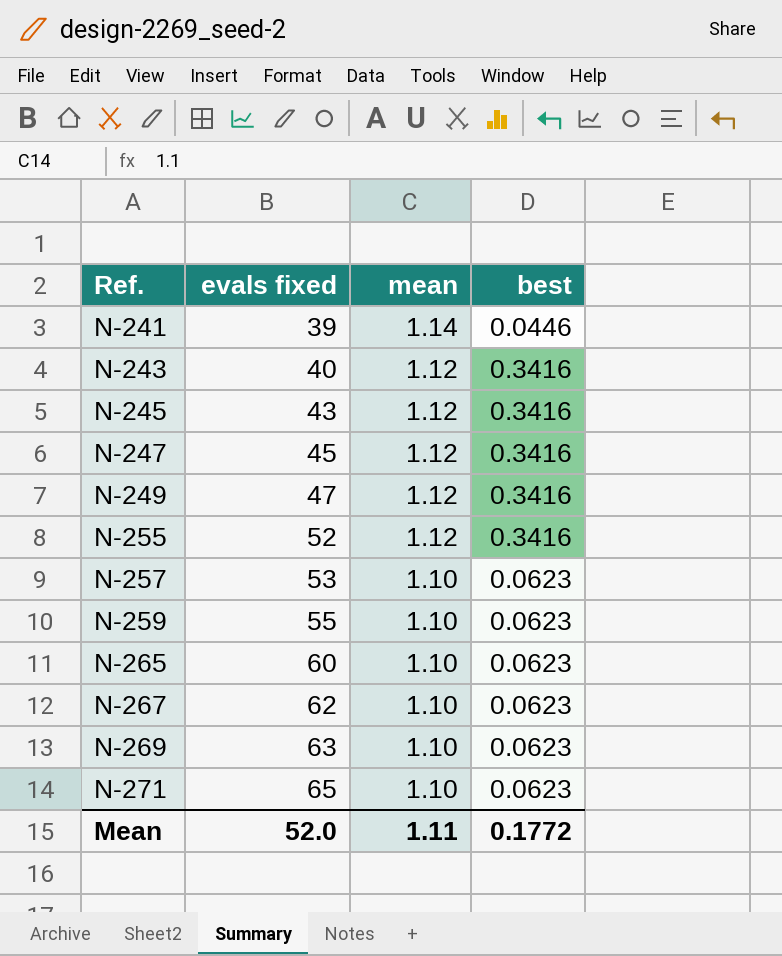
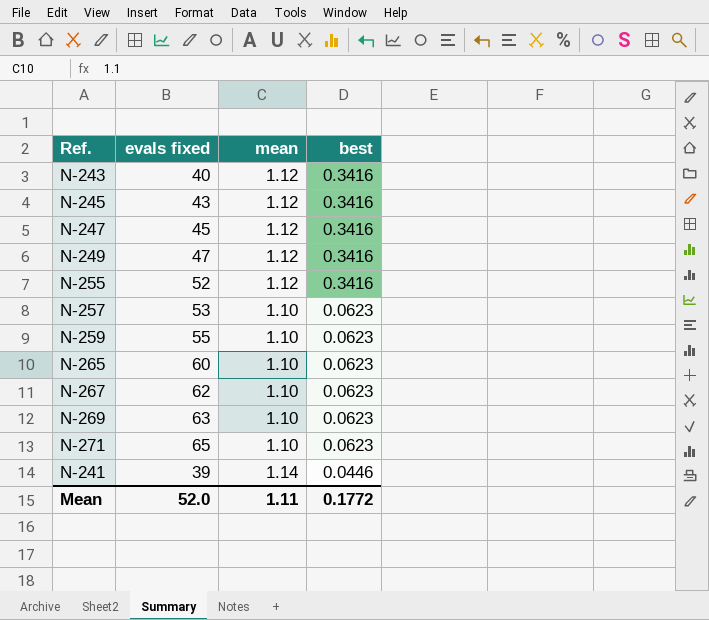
row order: Ref. ascending -> best descending

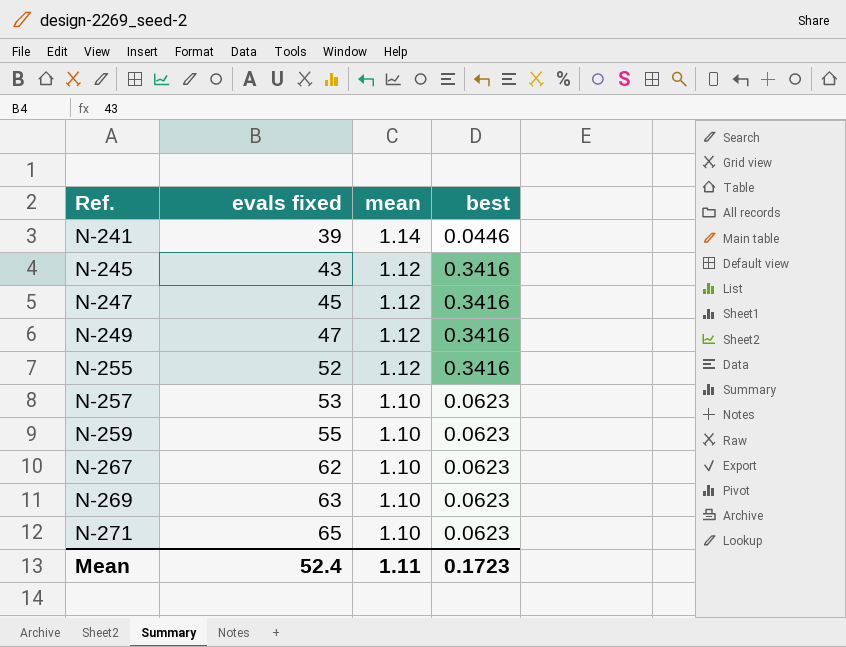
row order: best descending -> Ref. ascending
row N-243: 40 | 1.12 | 0.3416 -> none
row N-265: 60 | 1.10 | 0.0623 -> none
Mean | evals fixed: 52.0 -> 52.4
Mean | best: 0.1772 -> 0.1723

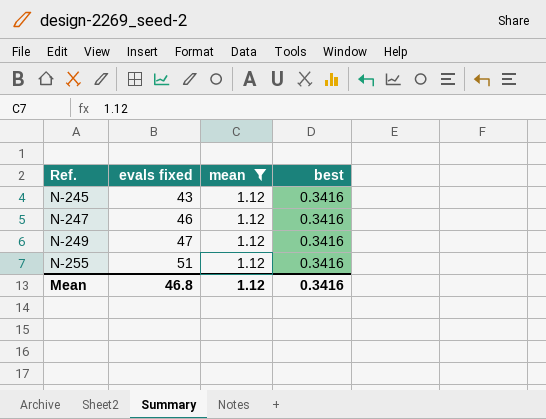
filter: none -> mean = 1.12
N-247 | evals fixed: 45 -> 46
N-255 | evals fixed: 52 -> 51
Mean | evals fixed: 52.4 -> 46.8
Mean | mean: 1.11 -> 1.12
Mean | best: 0.1723 -> 0.3416

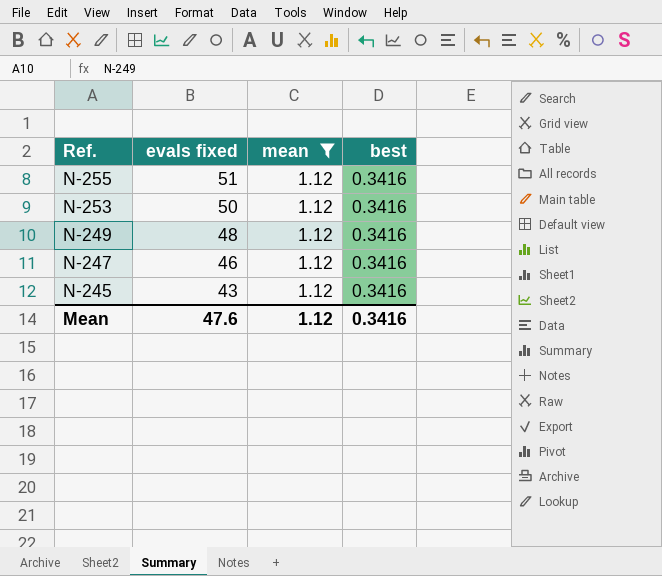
row order: Ref. ascending -> Ref. descending
row N-253: none -> 50 | 1.12 | 0.3416
N-249 | evals fixed: 47 -> 48
Mean | evals fixed: 46.8 -> 47.6

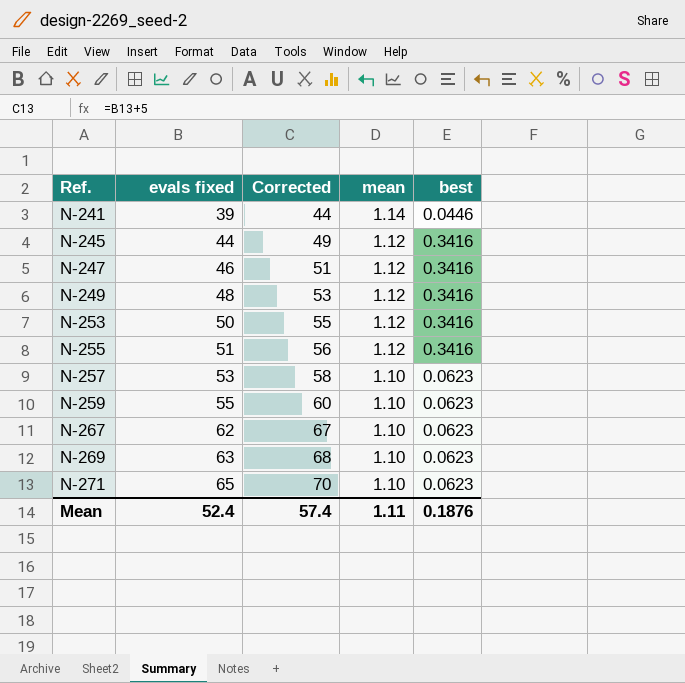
filter: mean = 1.12 -> none
row order: Ref. descending -> Ref. ascending
column Corrected | formula: none -> [evals fixed] + 5
N-245 | evals fixed: 43 -> 44
Mean | evals fixed: 47.6 -> 52.4
Mean | mean: 1.12 -> 1.11
Mean | best: 0.3416 -> 0.1876

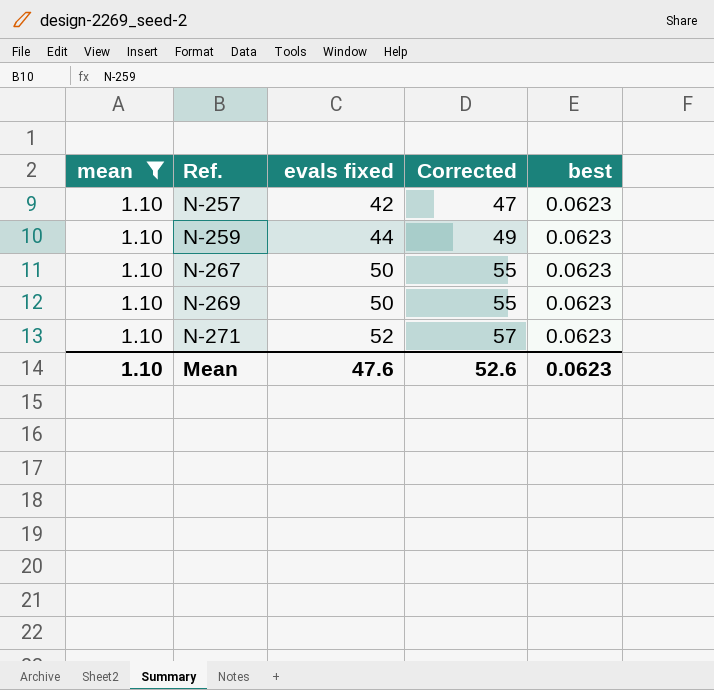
filter: none -> mean = 1.10
column mean | position: 4 -> 1
N-257 | evals fixed: 53 -> 42
N-257 | Corrected: 58 -> 47
N-259 | evals fixed: 55 -> 44
N-259 | Corrected: 60 -> 49
N-267 | evals fixed: 62 -> 50
N-267 | Corrected: 67 -> 55
N-269 | evals fixed: 63 -> 50
N-269 | Corrected: 68 -> 55
N-271 | evals fixed: 65 -> 52
N-271 | Corrected: 70 -> 57
Mean | mean: 1.11 -> 1.10
Mean | evals fixed: 52.4 -> 47.6
Mean | Corrected: 57.4 -> 52.6
Mean | best: 0.1876 -> 0.0623

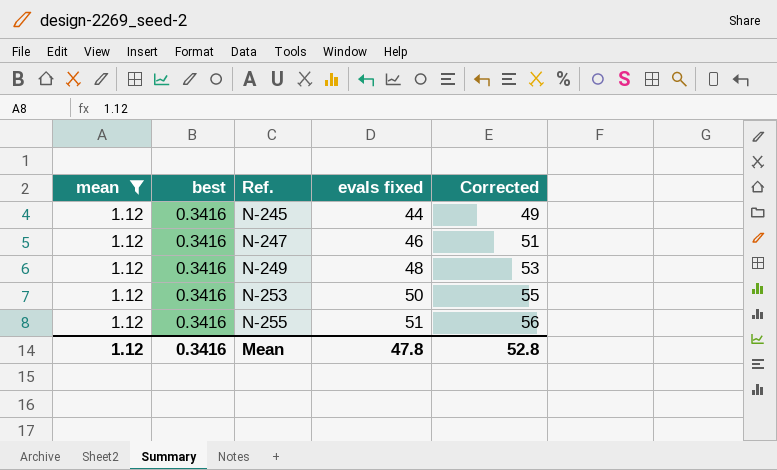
filter: mean = 1.10 -> mean = 1.12
column best | position: 5 -> 2
Mean | mean: 1.10 -> 1.12
Mean | best: 0.0623 -> 0.3416
Mean | evals fixed: 47.6 -> 47.8
Mean | Corrected: 52.6 -> 52.8

